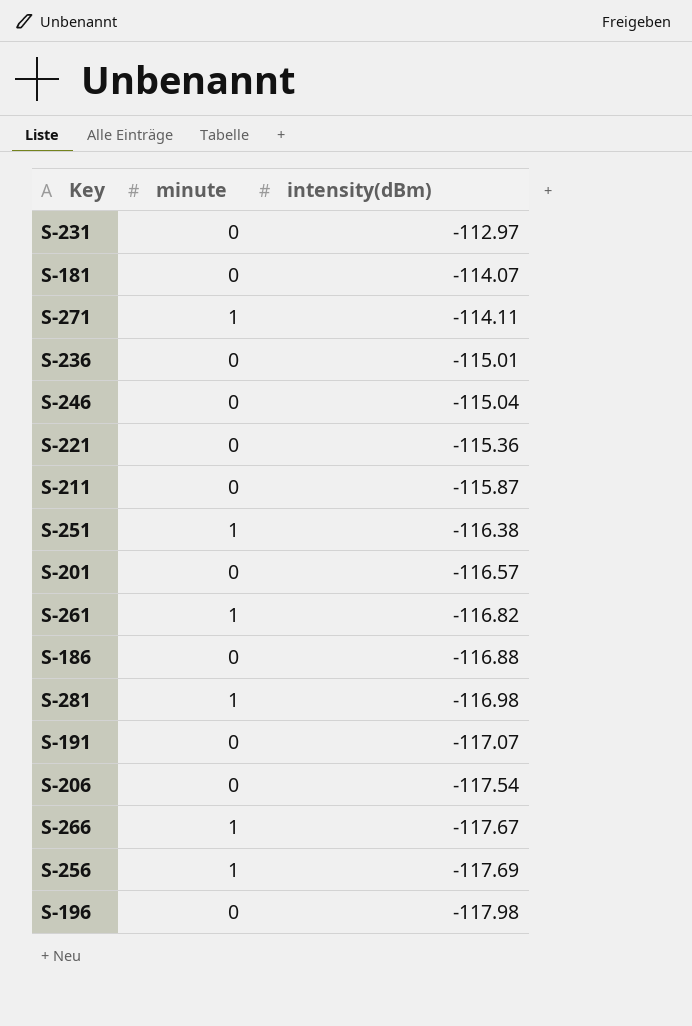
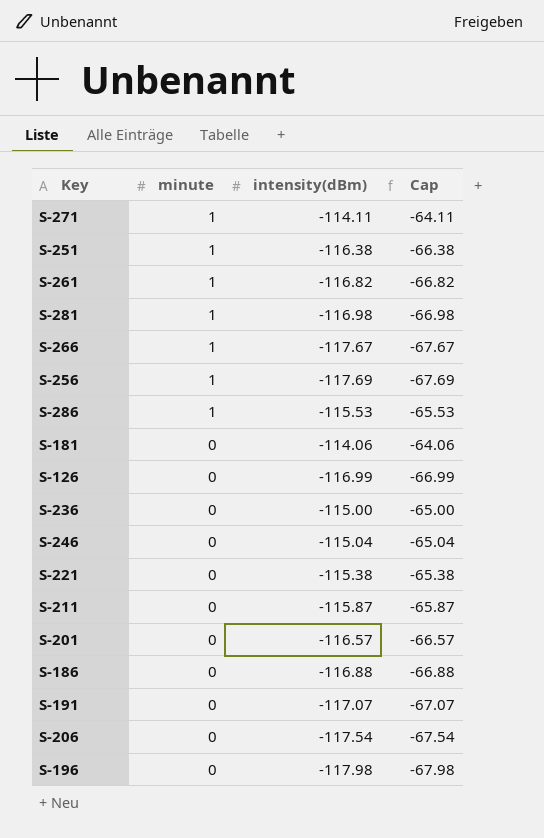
row order: intensity(dBm) descending -> minute descending
column Cap | formula: none -> [intensity(dBm)] + 50
row S-231: 0 | -112.97 -> none
row S-286: none -> 1 | -115.53 | -65.53
S-181 | intensity(dBm): -114.07 -> -114.06
row S-126: none -> 0 | -116.99 | -66.99
S-236 | intensity(dBm): -115.01 -> -115.00
S-221 | intensity(dBm): -115.36 -> -115.38

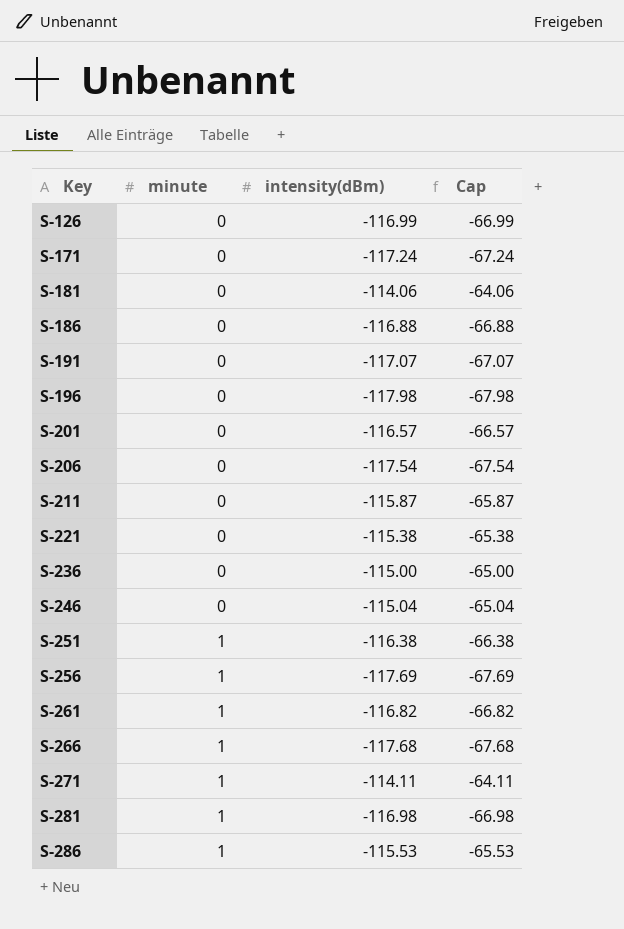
row order: minute descending -> Key ascending
row S-171: none -> 0 | -117.24 | -67.24
S-266 | intensity(dBm): -117.67 -> -117.68
S-266 | Cap: -67.67 -> -67.68

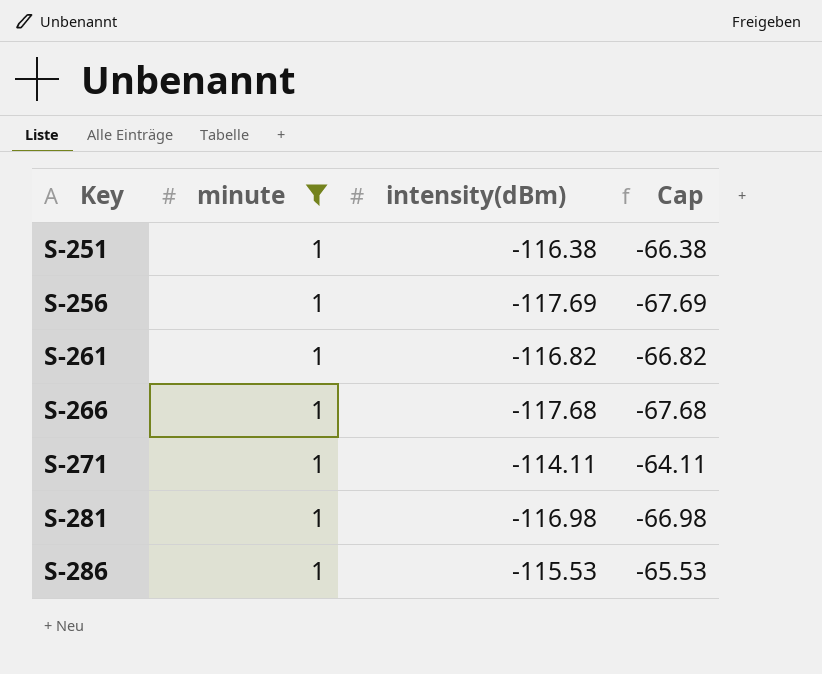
filter: none -> minute = 1

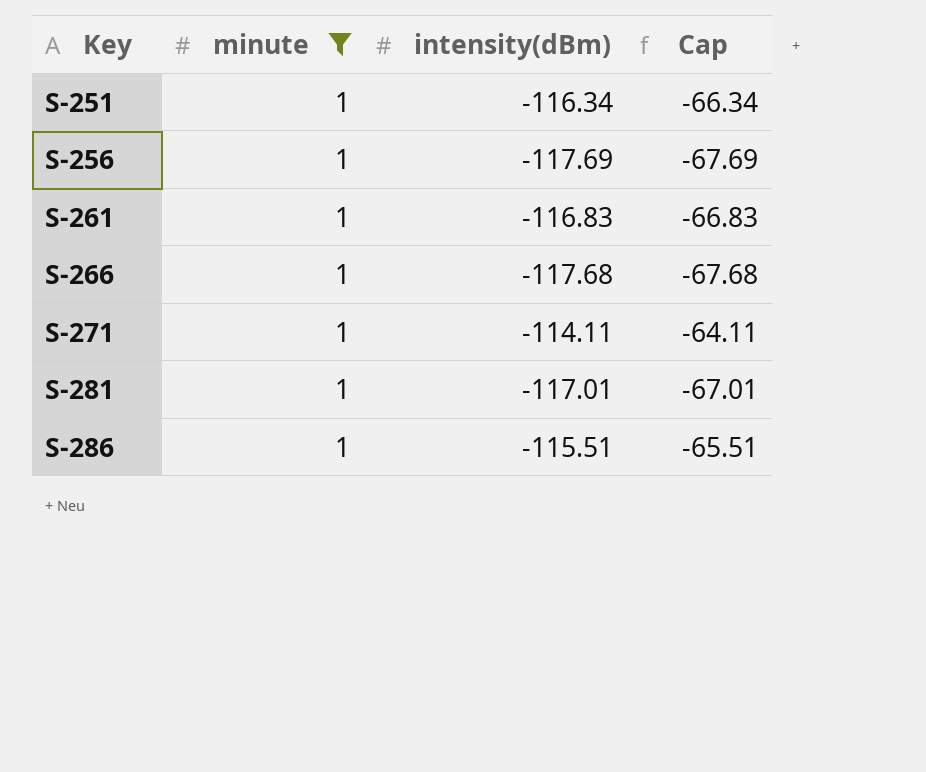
S-251 | intensity(dBm): -116.38 -> -116.34
S-251 | Cap: -66.38 -> -66.34
S-261 | intensity(dBm): -116.82 -> -116.83
S-261 | Cap: -66.82 -> -66.83
S-281 | intensity(dBm): -116.98 -> -117.01
S-281 | Cap: -66.98 -> -67.01
S-286 | intensity(dBm): -115.53 -> -115.51
S-286 | Cap: -65.53 -> -65.51

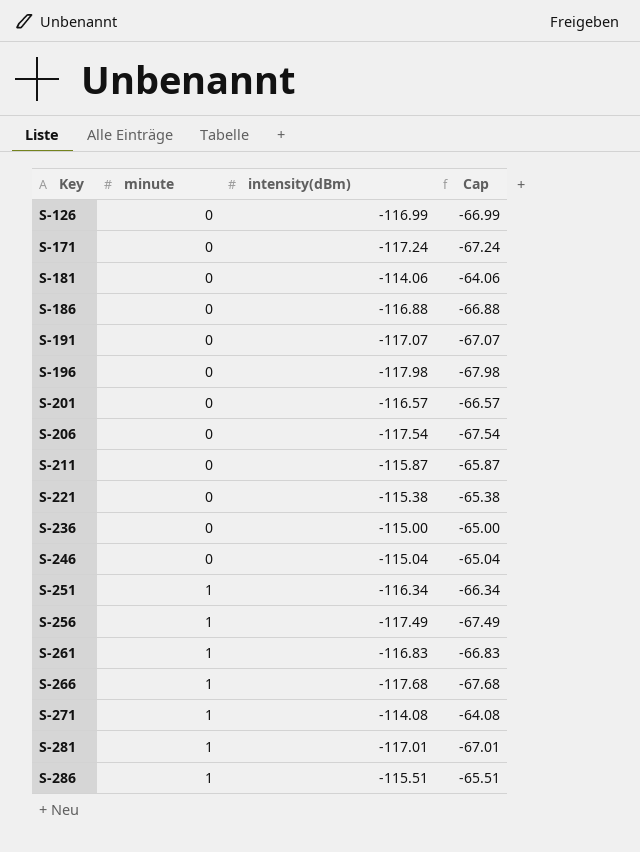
filter: minute = 1 -> none
S-256 | intensity(dBm): -117.69 -> -117.49
S-256 | Cap: -67.69 -> -67.49
S-271 | intensity(dBm): -114.11 -> -114.08
S-271 | Cap: -64.11 -> -64.08

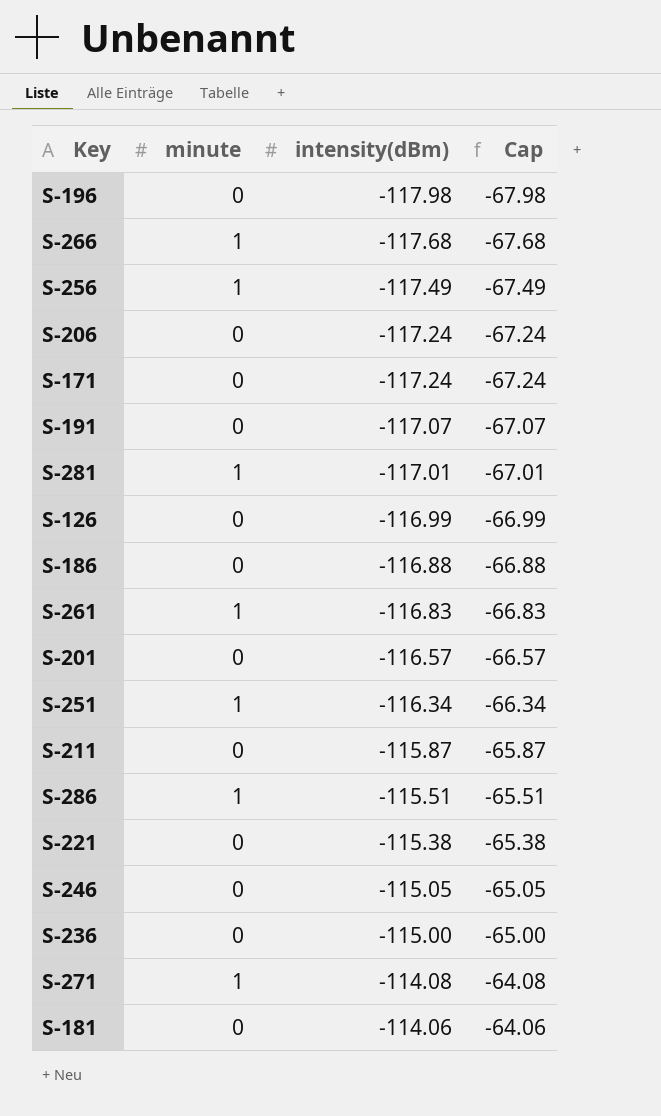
row order: Key ascending -> intensity(dBm) ascending
S-206 | intensity(dBm): -117.54 -> -117.24
S-206 | Cap: -67.54 -> -67.24
S-246 | intensity(dBm): -115.04 -> -115.05
S-246 | Cap: -65.04 -> -65.05

